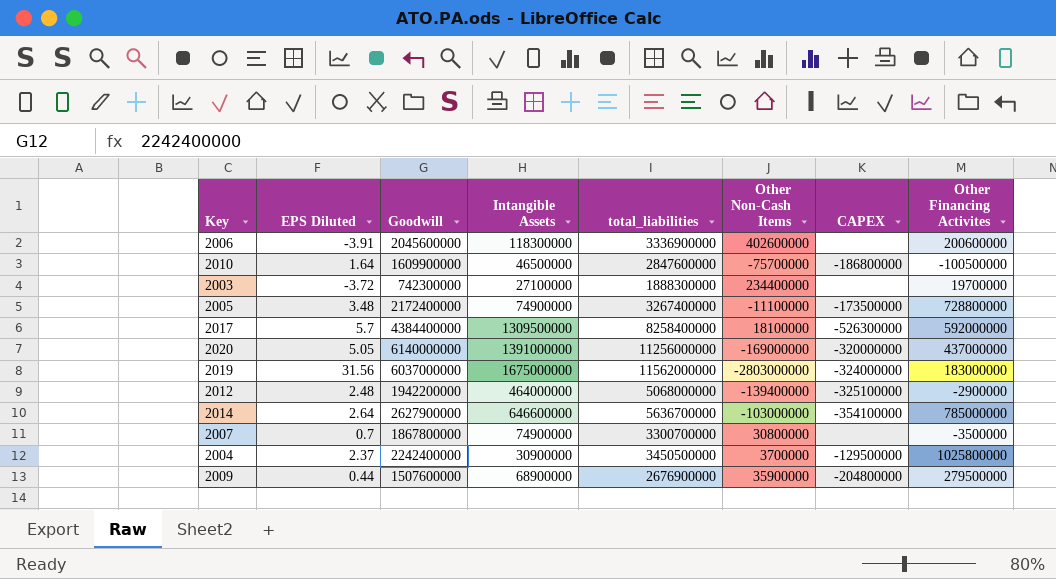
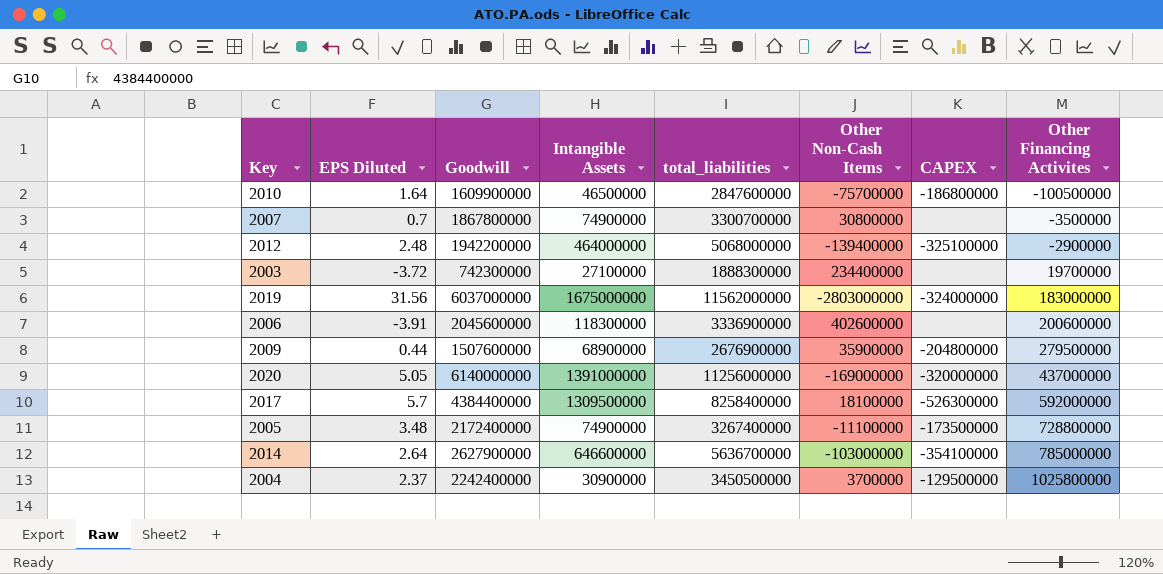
row order: none -> Other Financing Activites ascending

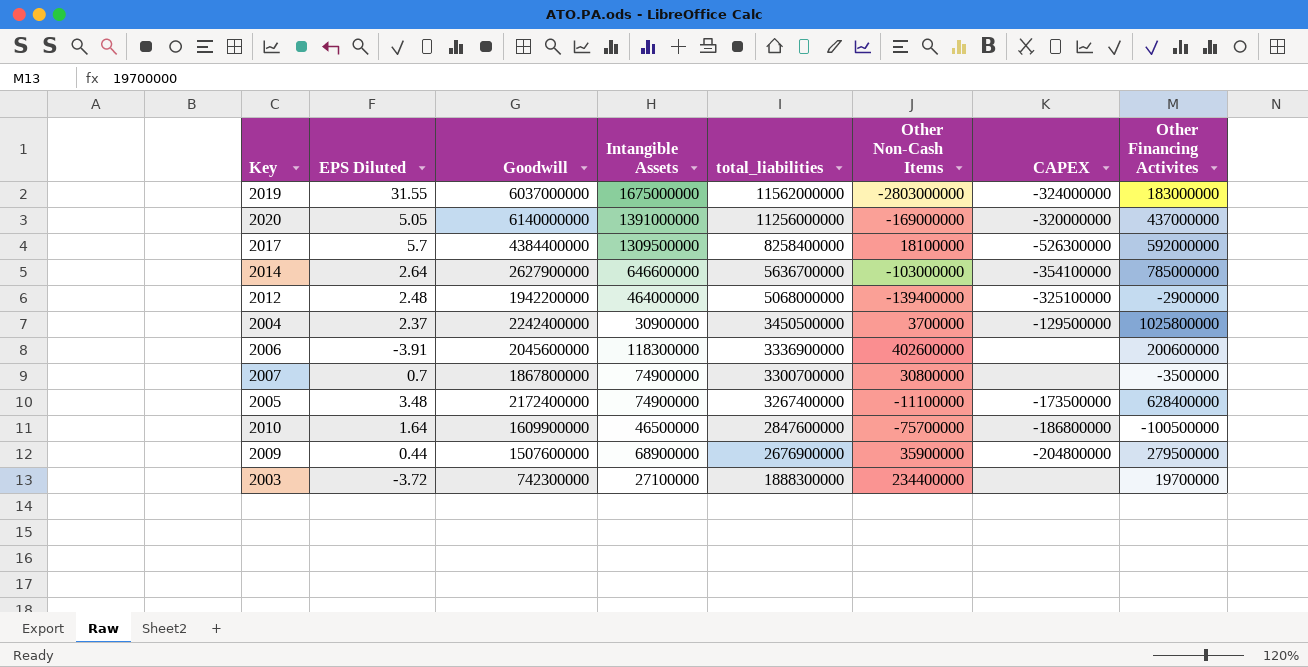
row order: Other Financing Activites ascending -> total_liabilities descending
2019 | EPS Diluted: 31.56 -> 31.55
2005 | Other Financing Activites: 728800000 -> 628400000

